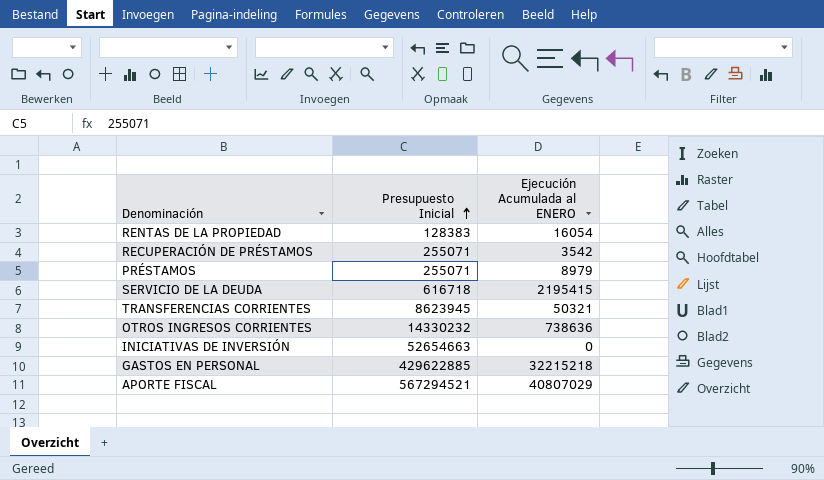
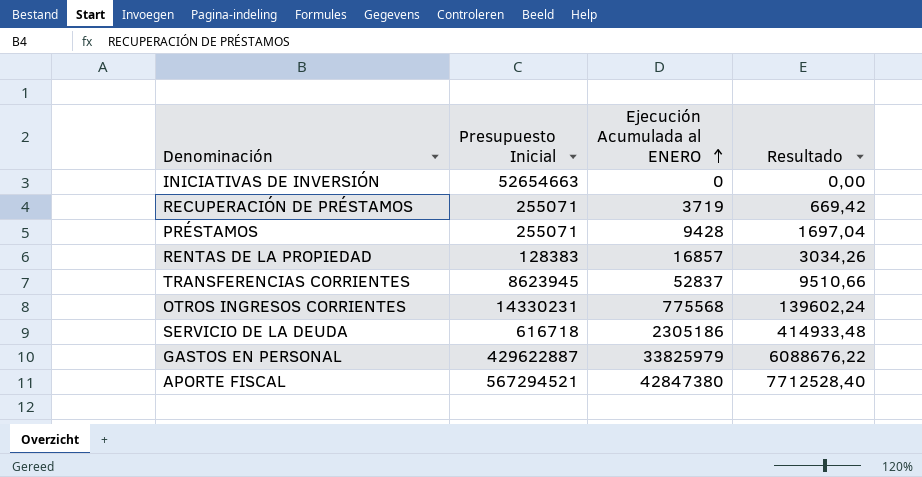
row order: Presupuesto Inicial ascending -> Ejecución Acumulada al ENERO ascending
column Resultado | formula: none -> [Ejecución Acumulada al ENERO] * 0,18
RECUPERACIÓN DE PRÉSTAMOS | Ejecución Acumulada al ENERO: 3542 -> 3719
PRÉSTAMOS | Ejecución Acumulada al ENERO: 8979 -> 9428
RENTAS DE LA PROPIEDAD | Ejecución Acumulada al ENERO: 16054 -> 16857
TRANSFERENCIAS CORRIENTES | Ejecución Acumulada al ENERO: 50321 -> 52837
OTROS INGRESOS CORRIENTES | Presupuesto Inicial: 14330232 -> 14330231
OTROS INGRESOS CORRIENTES | Ejecución Acumulada al ENERO: 738636 -> 775568
SERVICIO DE LA DEUDA | Ejecución Acumulada al ENERO: 2195415 -> 2305186
GASTOS EN PERSONAL | Presupuesto Inicial: 429622885 -> 429622887
GASTOS EN PERSONAL | Ejecución Acumulada al ENERO: 32215218 -> 33825979
APORTE FISCAL | Ejecución Acumulada al ENERO: 40807029 -> 42847380

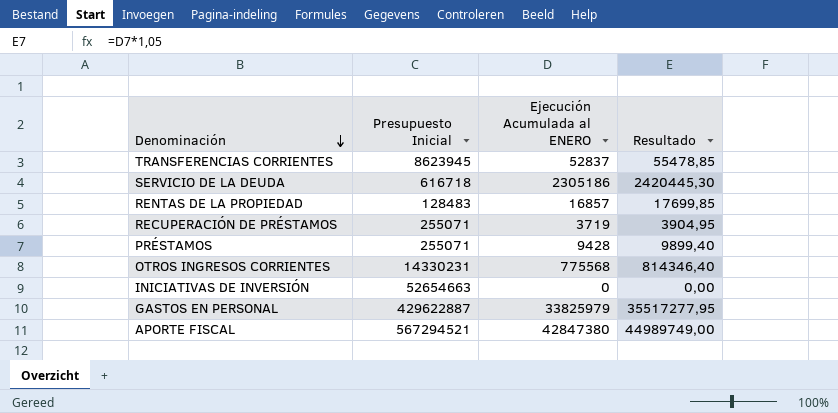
row order: Ejecución Acumulada al ENERO ascending -> Denominación descending
column Resultado | formula: [Ejecución Acumulada al ENERO] * 0,18 -> [Ejecución Acumulada al ENERO] * 1,05
RENTAS DE LA PROPIEDAD | Presupuesto Inicial: 128383 -> 128483

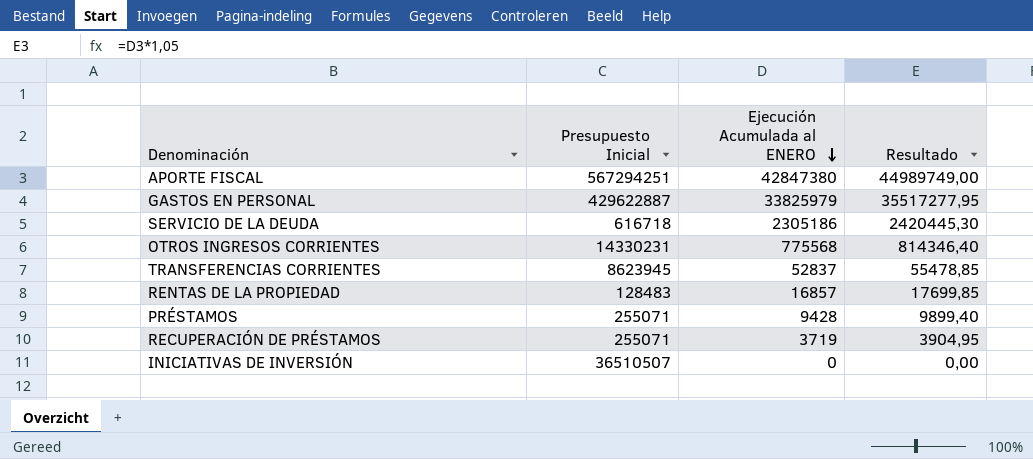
row order: Denominación descending -> Ejecución Acumulada al ENERO descending
APORTE FISCAL | Presupuesto Inicial: 567294521 -> 567294251
INICIATIVAS DE INVERSIÓN | Presupuesto Inicial: 52654663 -> 36510507

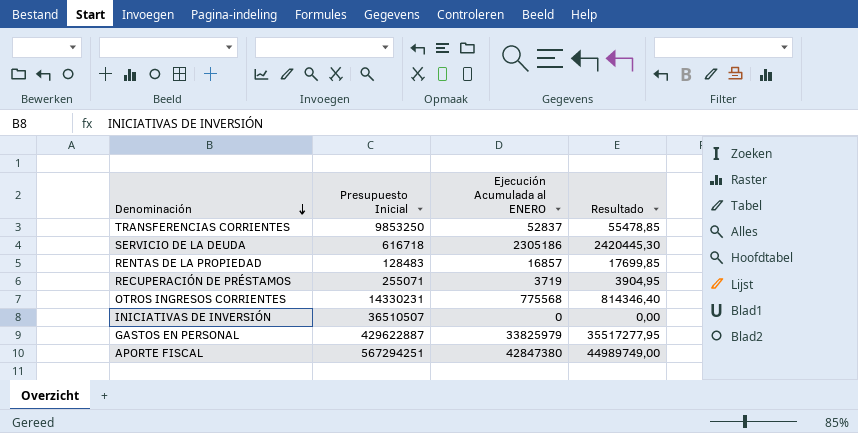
row order: Ejecución Acumulada al ENERO descending -> Denominación descending
row PRÉSTAMOS: 255071 | 9428 | 9899,40 -> none
TRANSFERENCIAS CORRIENTES | Presupuesto Inicial: 8623945 -> 9853250

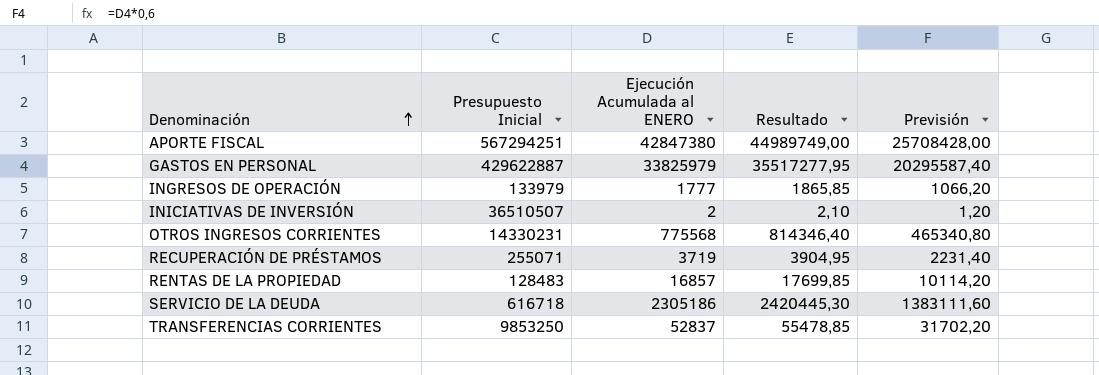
row order: Denominación descending -> Denominación ascending
column Previsión | formula: none -> [Ejecución Acumulada al ENERO] * 0,6
row INGRESOS DE OPERACIÓN: none -> 133979 | 1777 | 1865,85 | 1066,20
INICIATIVAS DE INVERSIÓN | Ejecución Acumulada al ENERO: 0 -> 2
INICIATIVAS DE INVERSIÓN | Resultado: 0,00 -> 2,10

